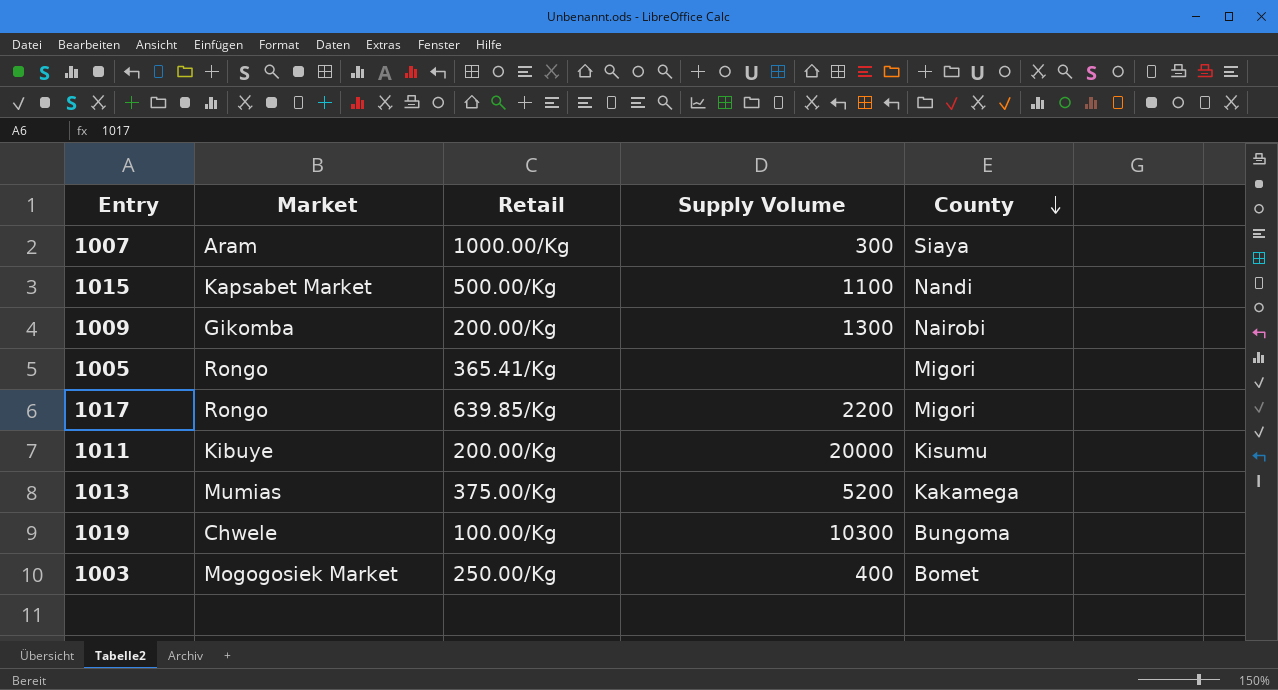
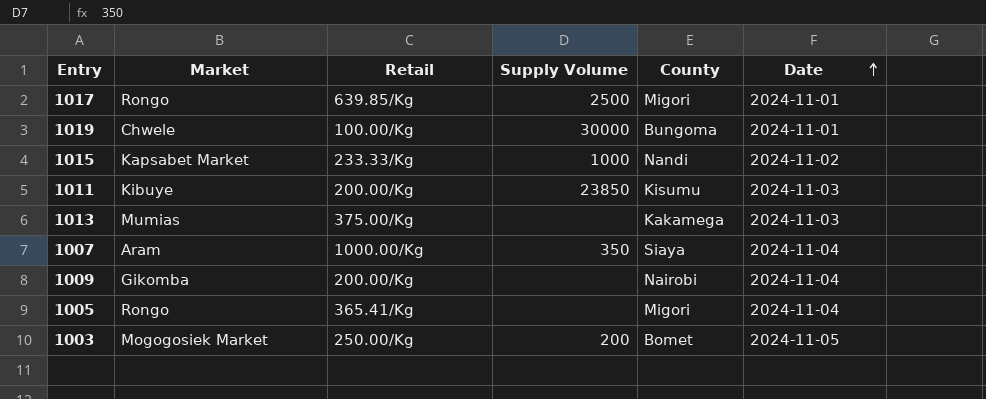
row order: County descending -> Date ascending
column Date | position: none -> 6
1017 | Supply Volume: 2200 -> 2500
1019 | Supply Volume: 10300 -> 30000
1015 | Retail: 500.00/Kg -> 233.33/Kg
1015 | Supply Volume: 1100 -> 1000
1011 | Supply Volume: 20000 -> 23850
1013 | Supply Volume: 5200 -> none
1007 | Supply Volume: 300 -> 350
1009 | Supply Volume: 1300 -> none
1003 | Supply Volume: 400 -> 200

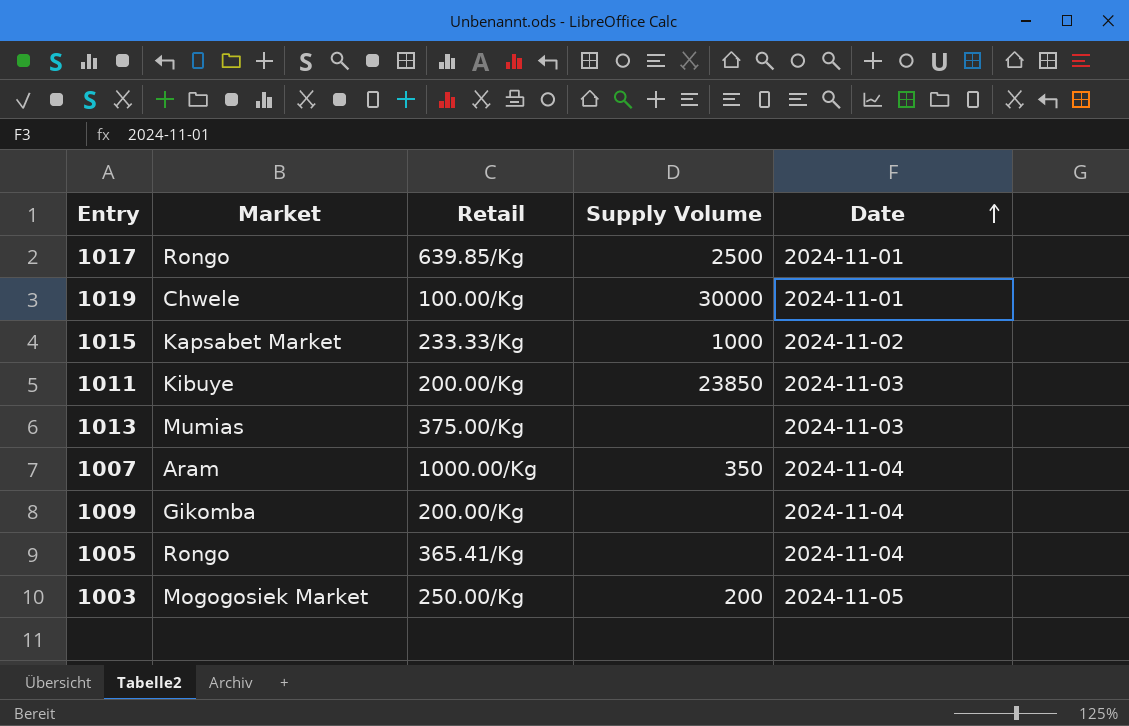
column County | position: 5 -> none

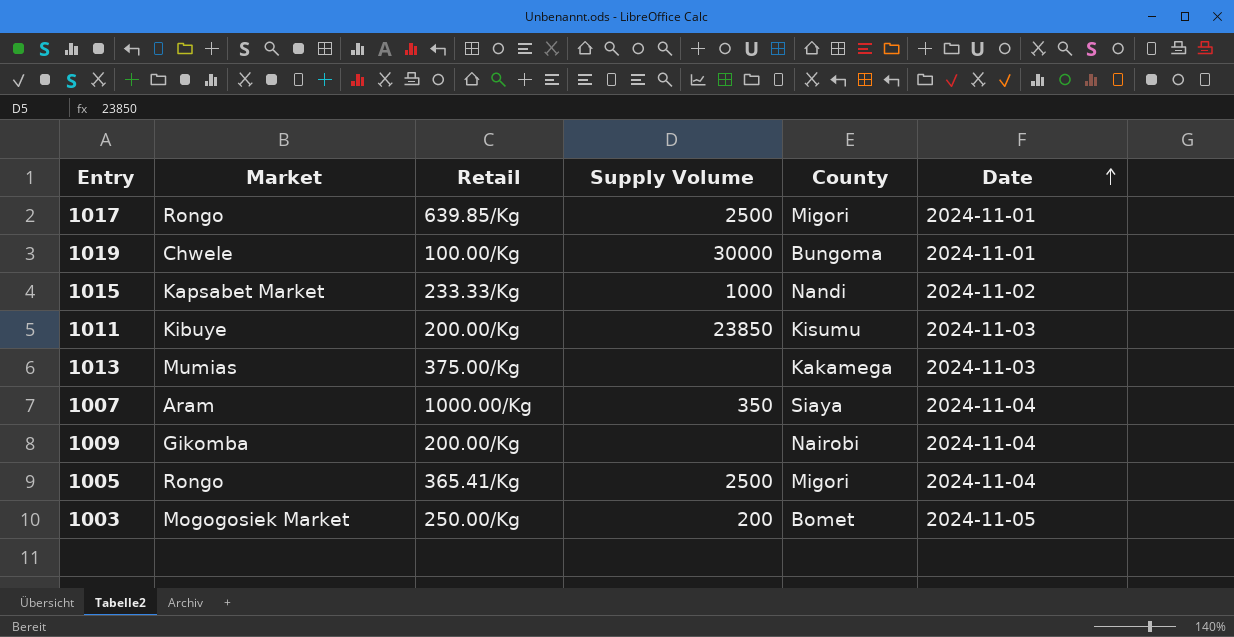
column County | position: none -> 5
1005 | Supply Volume: none -> 2500

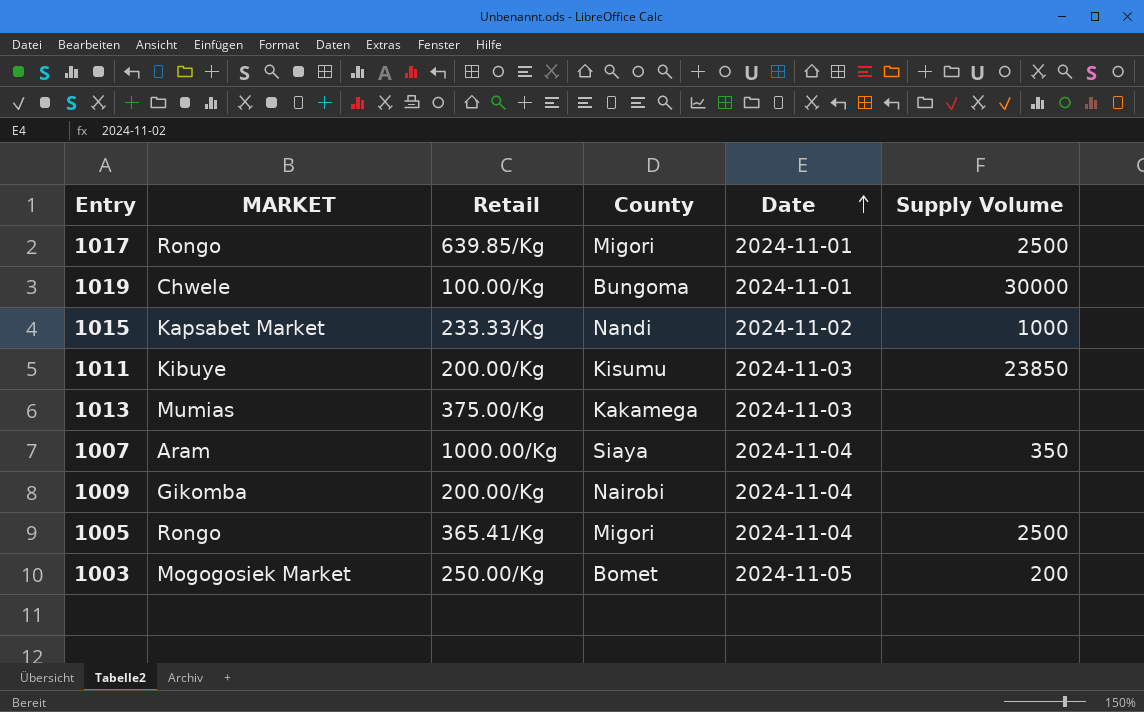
column name: Market -> MARKET
column Supply Volume | position: 4 -> 6

